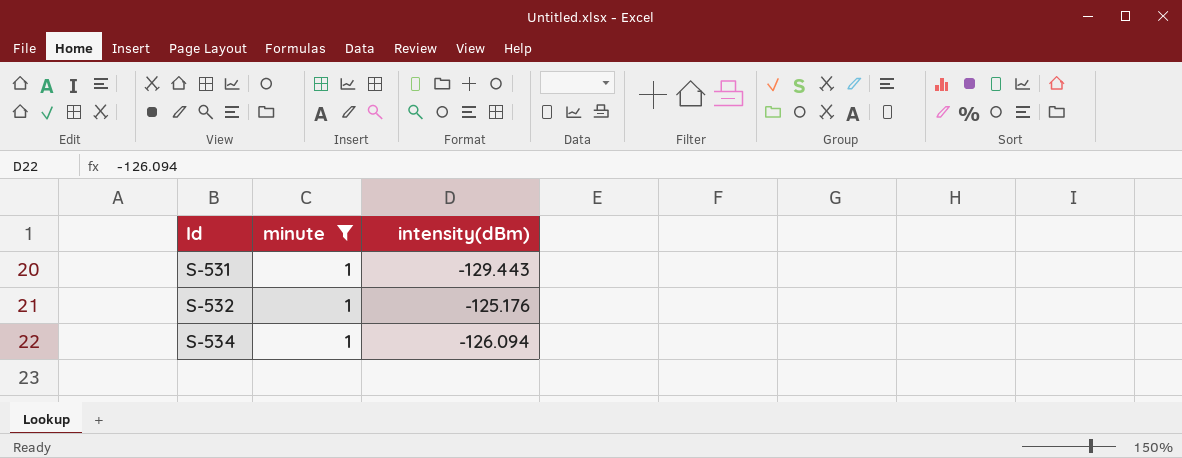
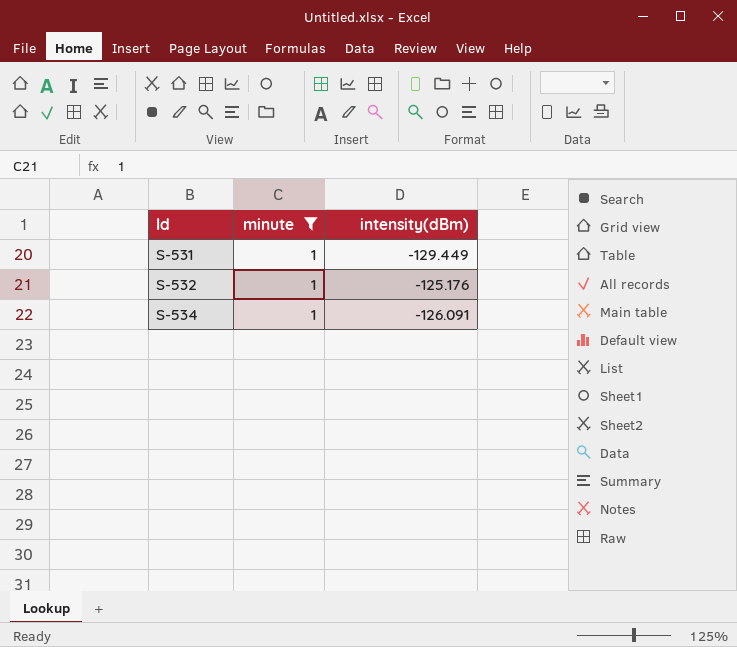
S-531 | intensity(dBm): -129.443 -> -129.449
S-534 | intensity(dBm): -126.094 -> -126.091

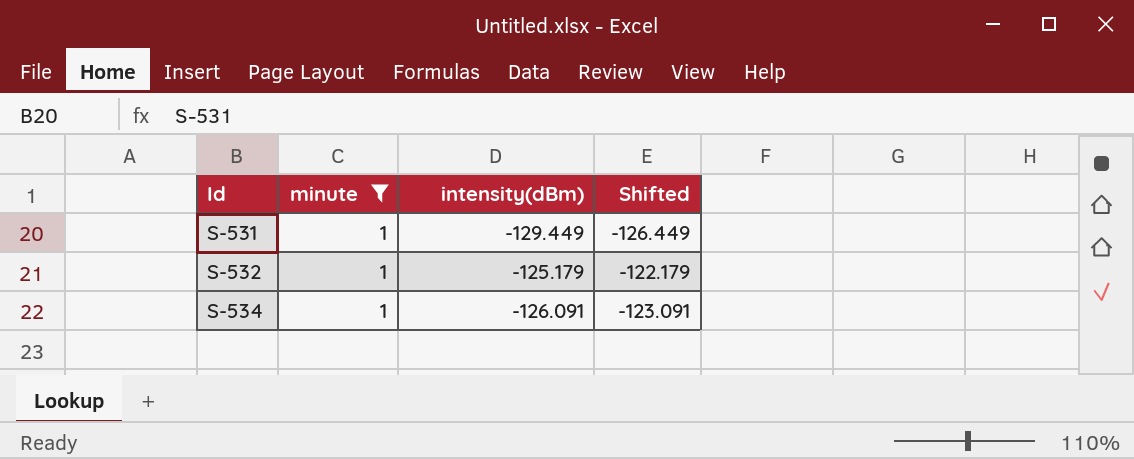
column Shifted | formula: none -> [intensity(dBm)] + 3
S-532 | intensity(dBm): -125.176 -> -125.179

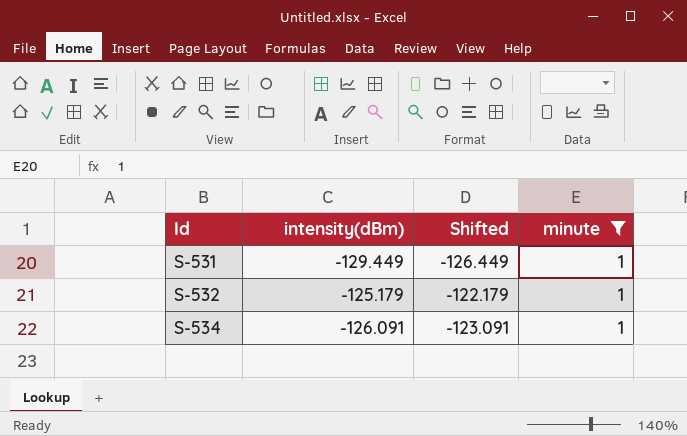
column minute | position: 2 -> 4

